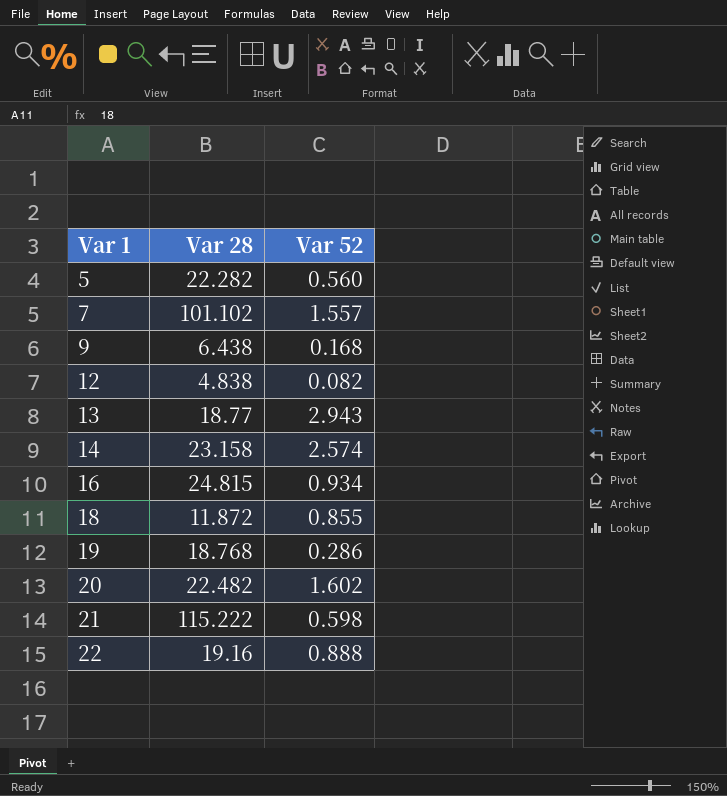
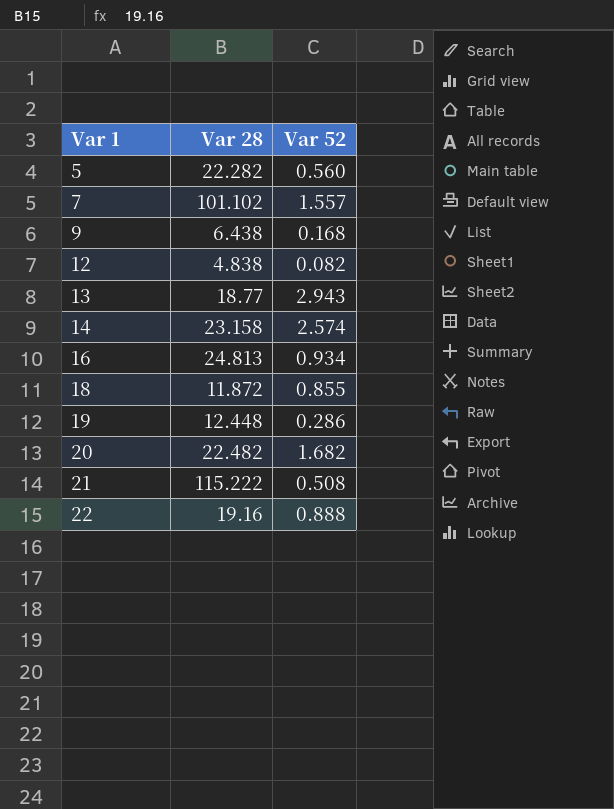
16 | Var 28: 24.815 -> 24.813
19 | Var 28: 18.768 -> 12.448
20 | Var 52: 1.602 -> 1.682
21 | Var 52: 0.598 -> 0.508

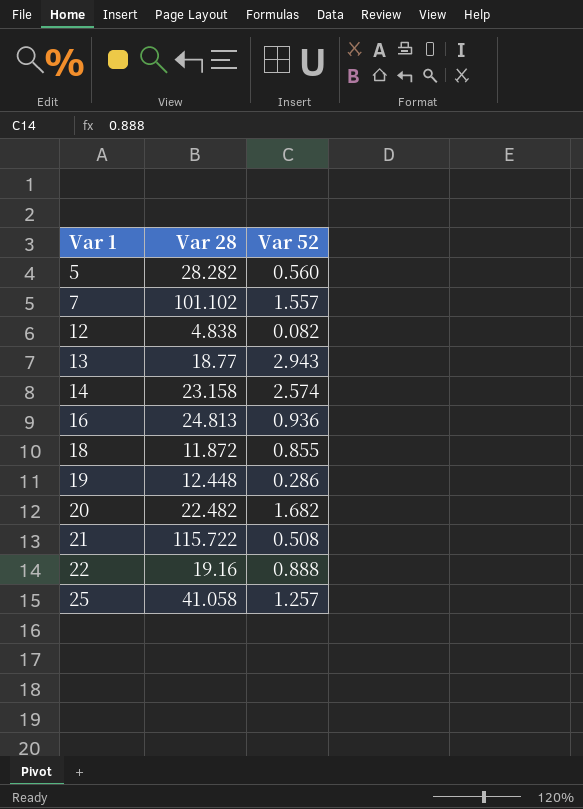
row 9: 6.438 | 0.168 -> none
5 | Var 28: 22.282 -> 28.282
16 | Var 52: 0.934 -> 0.936
21 | Var 28: 115.222 -> 115.722
row 25: none -> 41.058 | 1.257

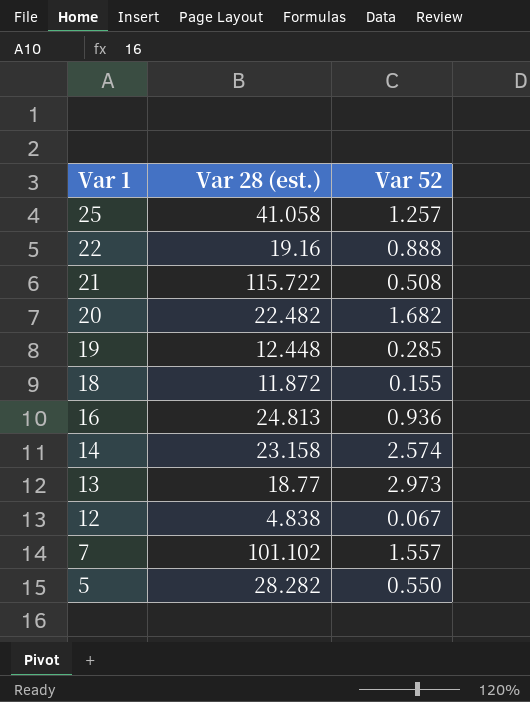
row order: Var 1 ascending -> Var 1 descending
column name: Var 28 -> Var 28 (est.)
19 | Var 52: 0.286 -> 0.285
18 | Var 52: 0.855 -> 0.155
13 | Var 52: 2.943 -> 2.973
12 | Var 52: 0.082 -> 0.067
5 | Var 52: 0.560 -> 0.550

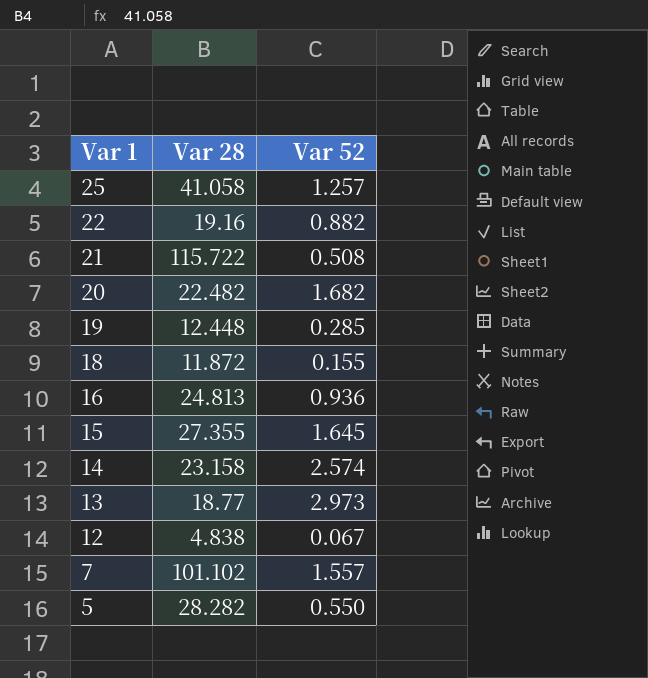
column name: Var 28 (est.) -> Var 28
22 | Var 52: 0.888 -> 0.882
row 15: none -> 27.355 | 1.645

